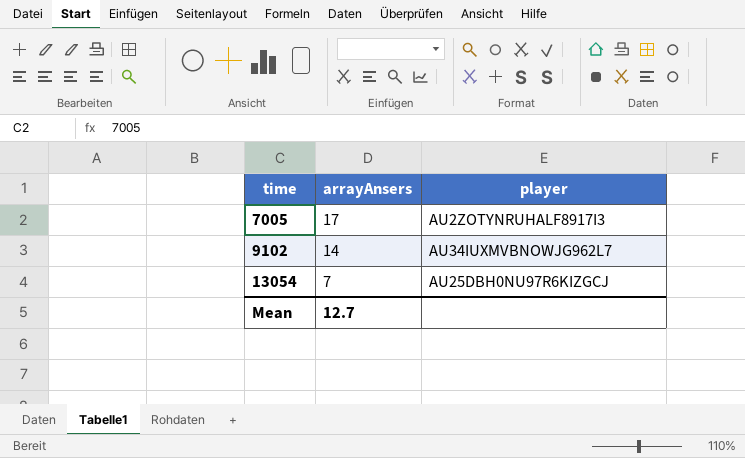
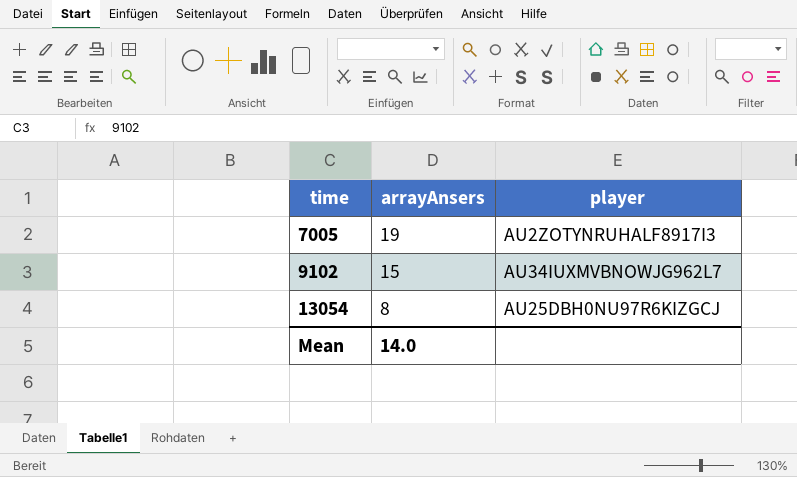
7005 | arrayAnsers: 17 -> 19
9102 | arrayAnsers: 14 -> 15
13054 | arrayAnsers: 7 -> 8
Mean | arrayAnsers: 12.7 -> 14.0

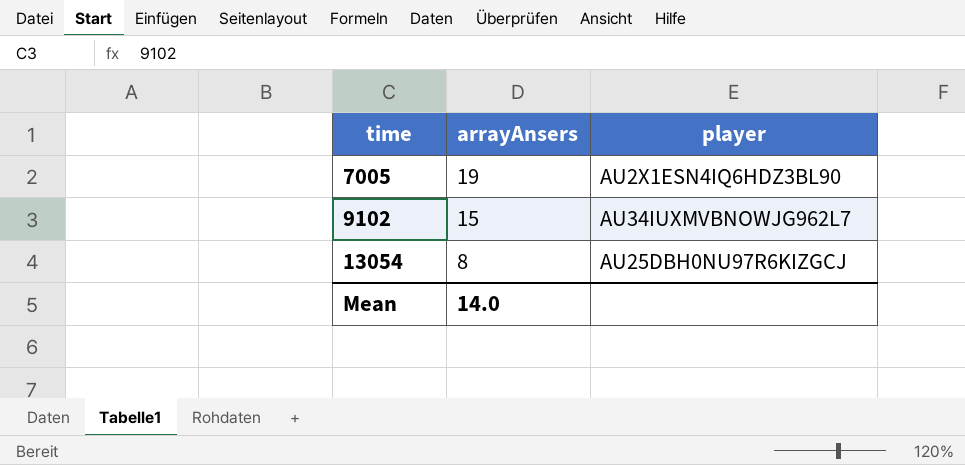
7005 | player: AU2ZOTYNRUHALF8917I3 -> AU2X1ESN4IQ6HDZ3BL90

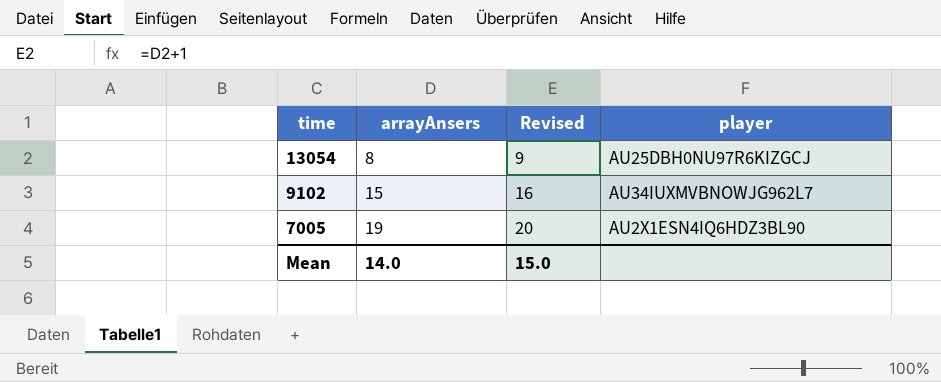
row order: time ascending -> time descending
column Revised | formula: none -> [arrayAnsers] + 1

